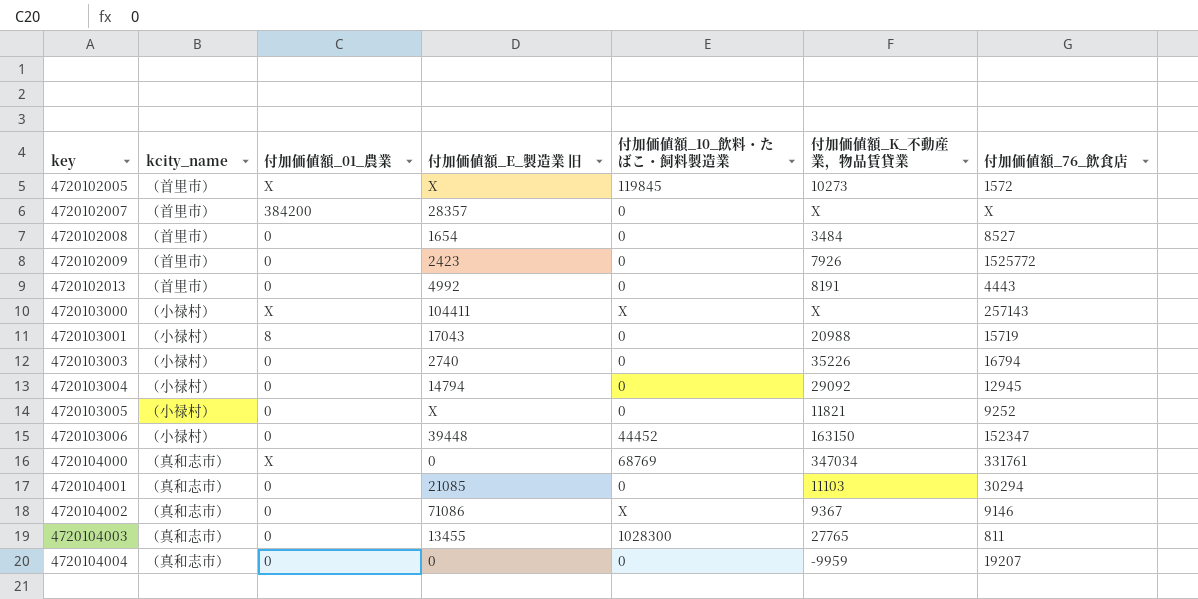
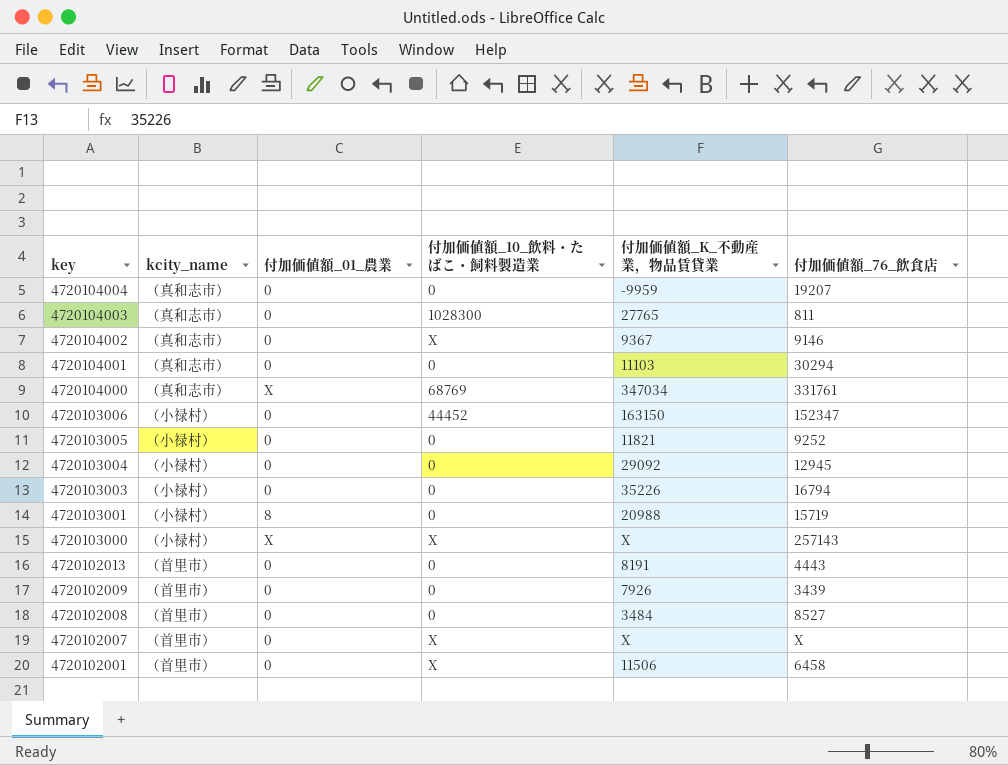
row order: key ascending -> key descending
column 付加価値額_E_製造業 旧 | position: 4 -> none
row 4720102005: （首里市） | X | X | 119845 | 10273 | 1572 -> none
4720102009 | 付加価値額_76_飲食店: 1525772 -> 3439
4720102007 | 付加価値額_01_農業: 384200 -> 0
4720102007 | 付加価値額_10_飲料・たばこ・飼料製造業: 0 -> X
row 4720102001: none -> （首里市） | 0 | X | 11506 | 6458

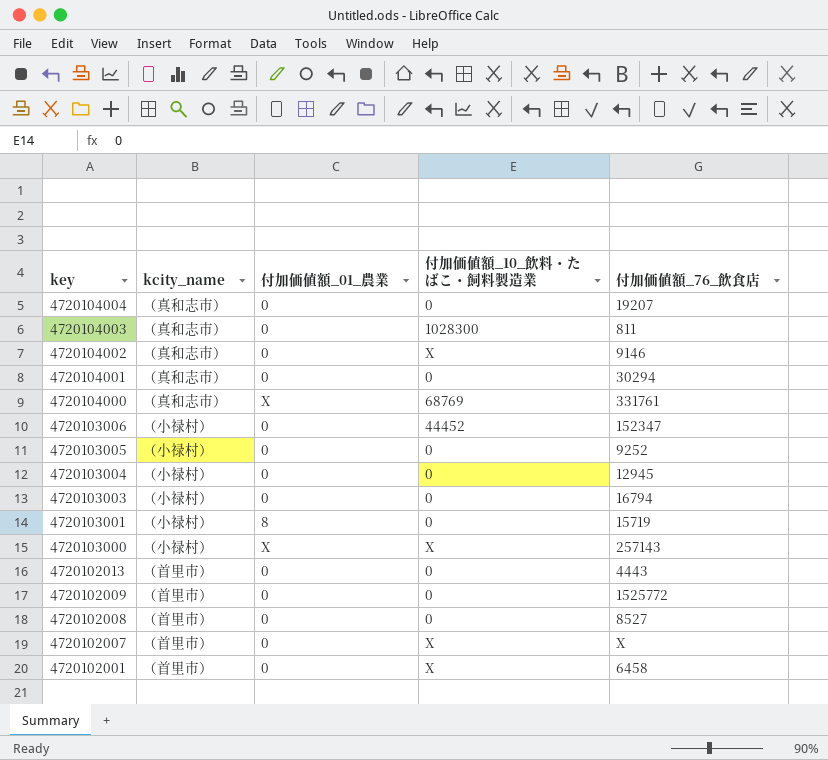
column 付加価値額_K_不動産業，物品賃貸業 | position: 5 -> none
4720102009 | 付加価値額_76_飲食店: 3439 -> 1525772

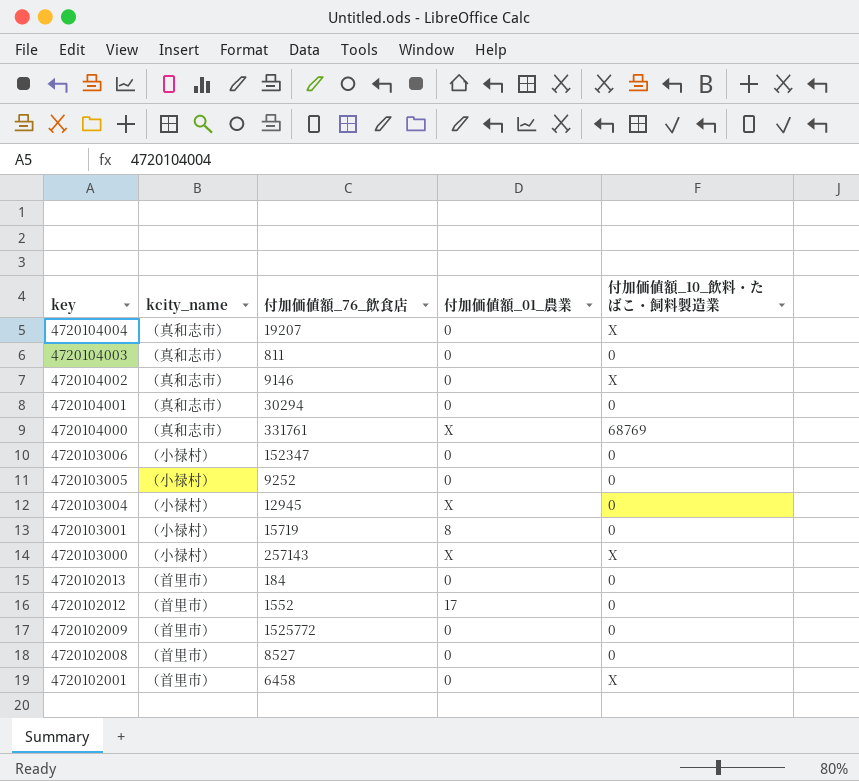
column 付加価値額_76_飲食店 | position: 5 -> 3
row 4720103003: （小禄村） | 0 | 0 | 16794 -> none
row 4720102007: （首里市） | 0 | X | X -> none
4720104004 | 付加価値額_10_飲料・たばこ・飼料製造業: 0 -> X
4720104003 | 付加価値額_10_飲料・たばこ・飼料製造業: 1028300 -> 0
4720103006 | 付加価値額_10_飲料・たばこ・飼料製造業: 44452 -> 0
4720103004 | 付加価値額_01_農業: 0 -> X
4720102013 | 付加価値額_76_飲食店: 4443 -> 184
row 4720102012: none -> （首里市） | 1552 | 17 | 0

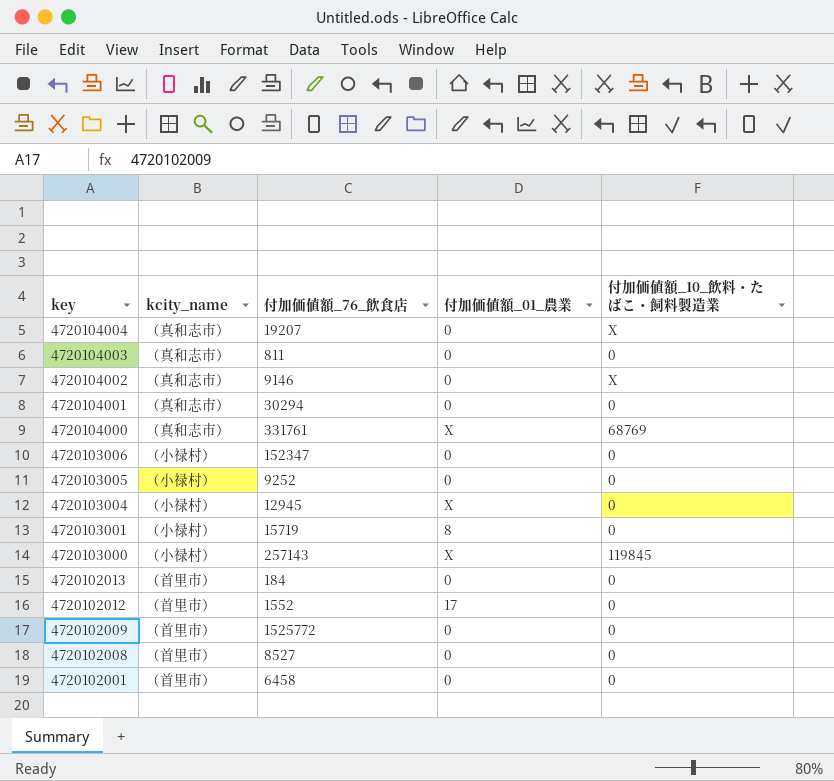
4720103000 | 付加価値額_10_飲料・たばこ・飼料製造業: X -> 119845
4720102001 | 付加価値額_10_飲料・たばこ・飼料製造業: X -> 0

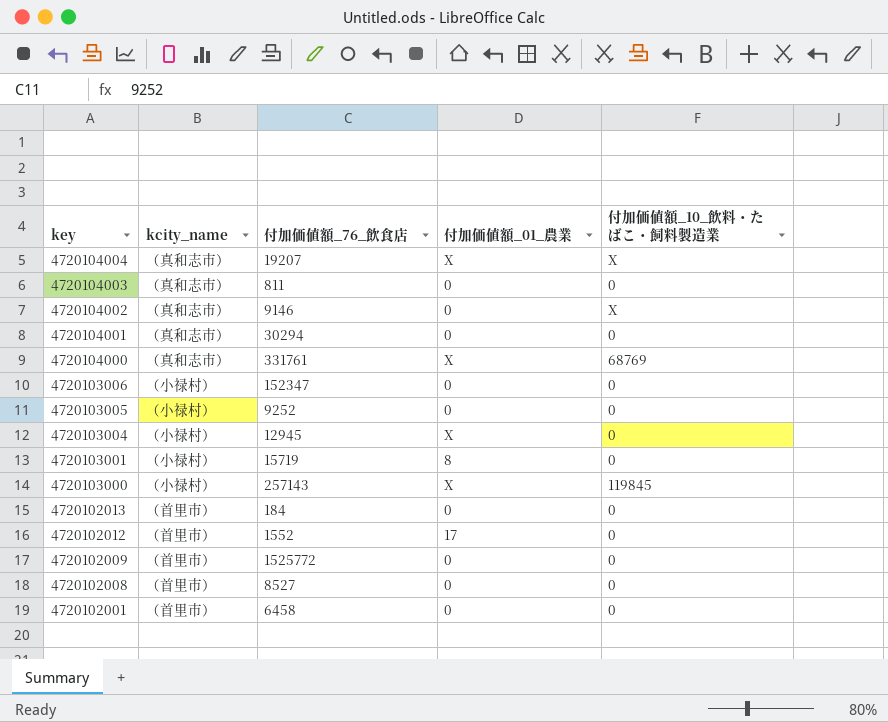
4720104004 | 付加価値額_01_農業: 0 -> X

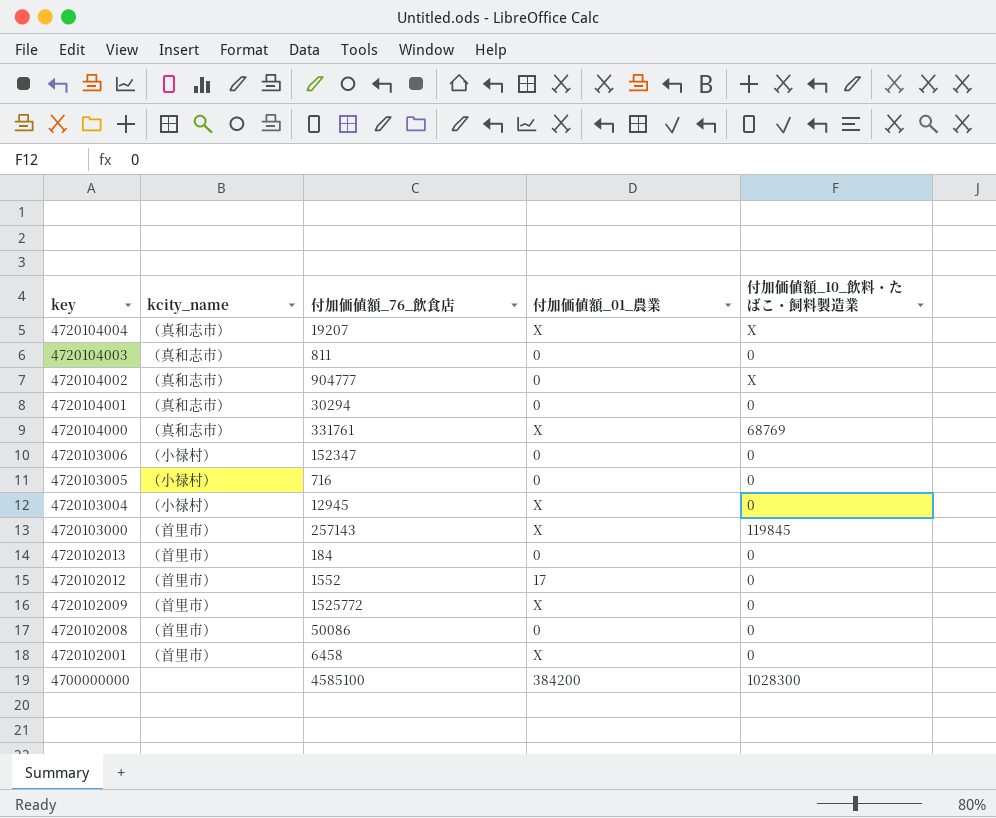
row 4720103001: （小禄村） | 15719 | 8 | 0 -> none
4720104002 | 付加価値額_76_飲食店: 9146 -> 904777
4720103005 | 付加価値額_76_飲食店: 9252 -> 716
4720103000 | kcity_name: （小禄村） -> （首里市）
4720102009 | 付加価値額_01_農業: 0 -> X
4720102008 | 付加価値額_76_飲食店: 8527 -> 50086
4720102001 | 付加価値額_01_農業: 0 -> X
row 4700000000: none -> none | 4585100 | 384200 | 1028300

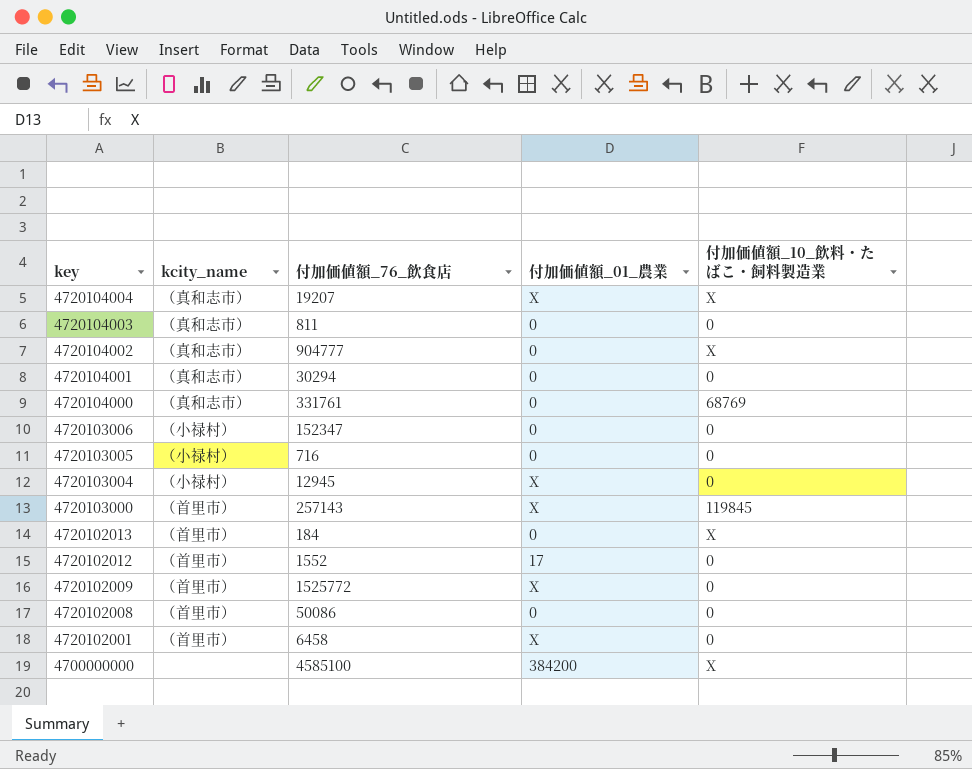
4720104000 | 付加価値額_01_農業: X -> 0
4720102013 | 付加価値額_10_飲料・たばこ・飼料製造業: 0 -> X
4700000000 | 付加価値額_10_飲料・たばこ・飼料製造業: 1028300 -> X

